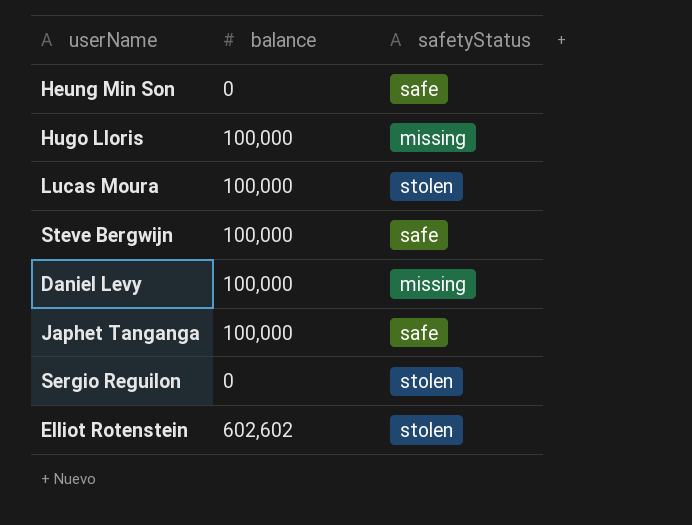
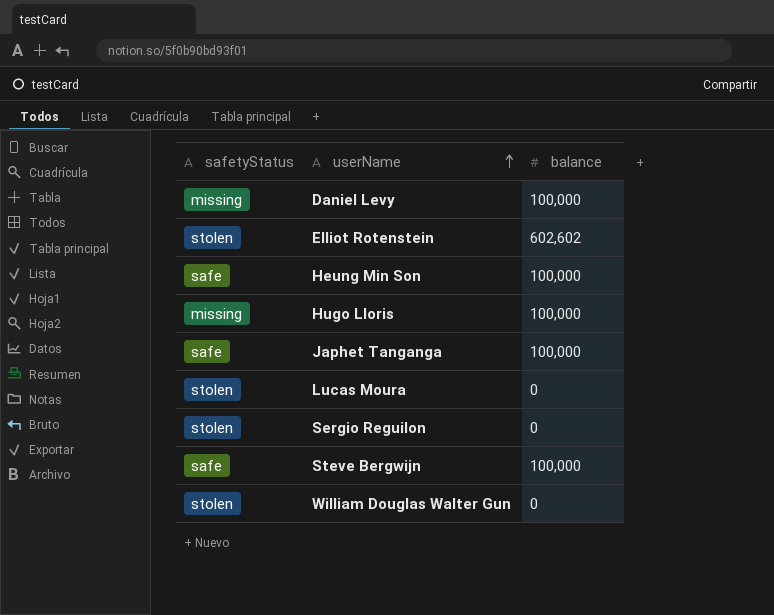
row order: none -> userName ascending
column safetyStatus | position: 3 -> 1
Heung Min Son | balance: 0 -> 100,000
Lucas Moura | balance: 100,000 -> 0
row William Douglas Walter Gun: none -> stolen | 0

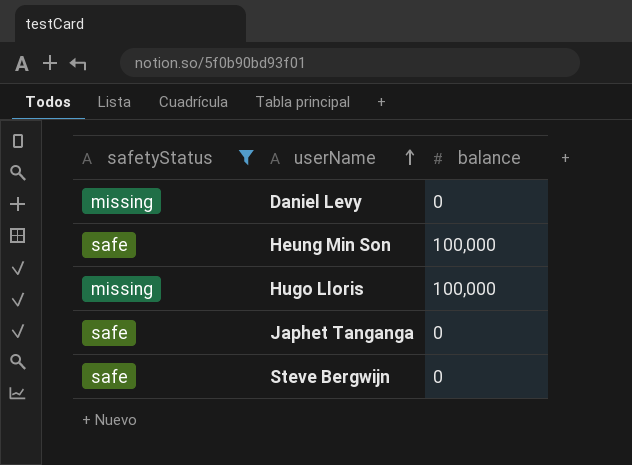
filter: none -> safetyStatus != stolen
Daniel Levy | balance: 100,000 -> 0
Japhet Tanganga | balance: 100,000 -> 0
Steve Bergwijn | balance: 100,000 -> 0

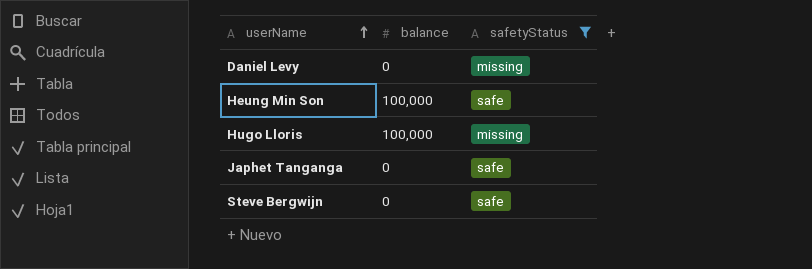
column safetyStatus | position: 1 -> 3

